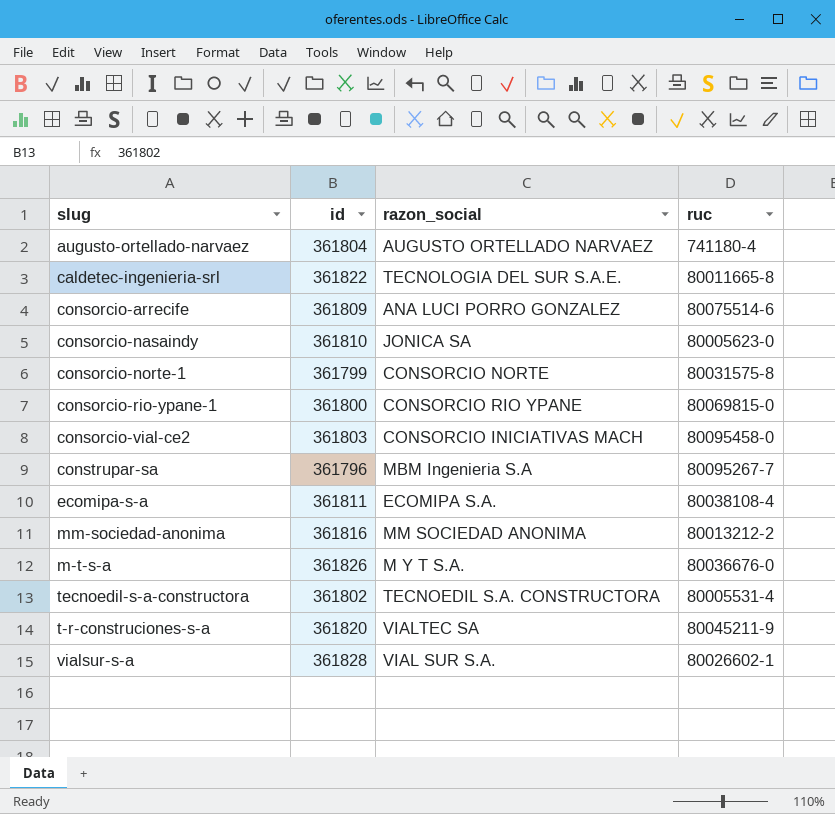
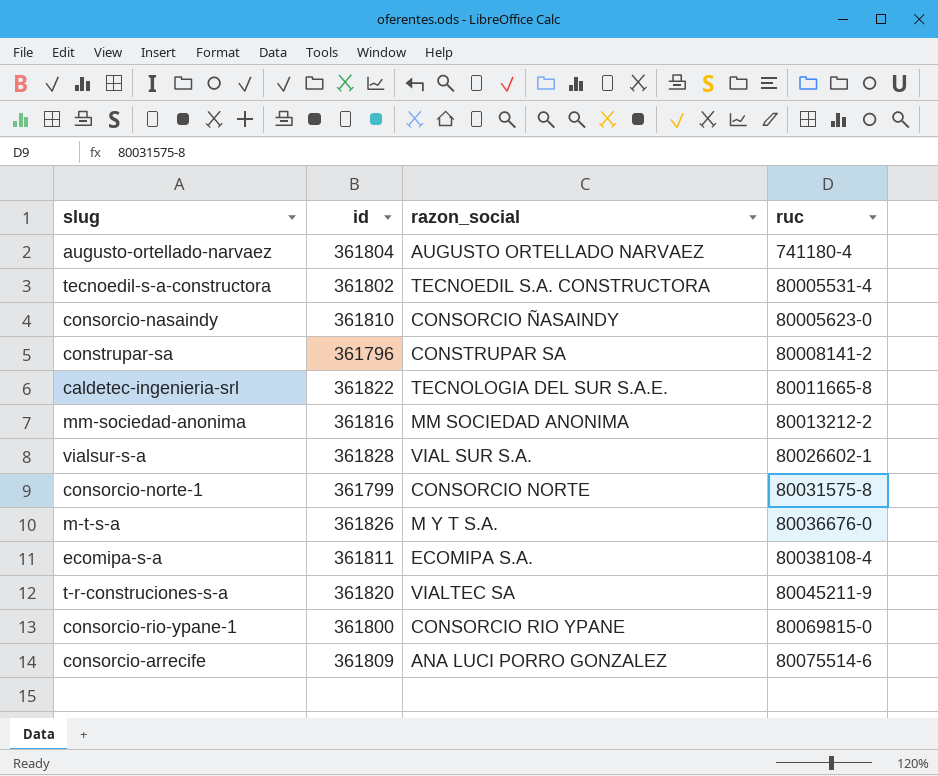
row order: none -> ruc ascending
row consorcio-vial-ce2: 361803 | CONSORCIO INICIATIVAS MACH | 80095458-0 -> none
consorcio-nasaindy | razon_social: JONICA SA -> CONSORCIO ÑASAINDY
construpar-sa | razon_social: MBM Ingenieria S.A -> CONSTRUPAR SA
construpar-sa | ruc: 80095267-7 -> 80008141-2

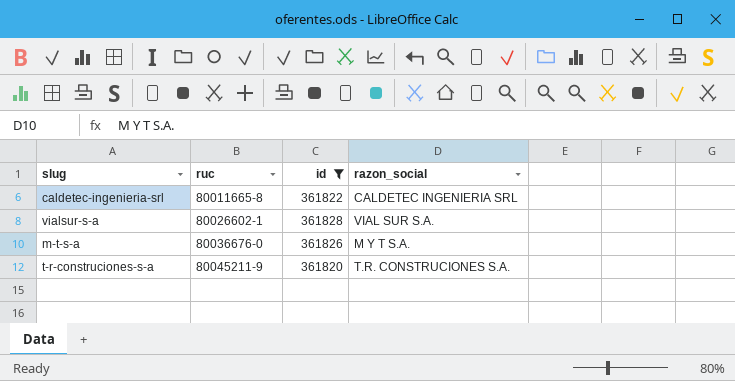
filter: none -> id >= 361820
column ruc | position: 4 -> 2
caldetec-ingenieria-srl | razon_social: TECNOLOGIA DEL SUR S.A.E. -> CALDETEC INGENIERIA SRL
t-r-construciones-s-a | razon_social: VIALTEC SA -> T.R. CONSTRUCIONES S.A.

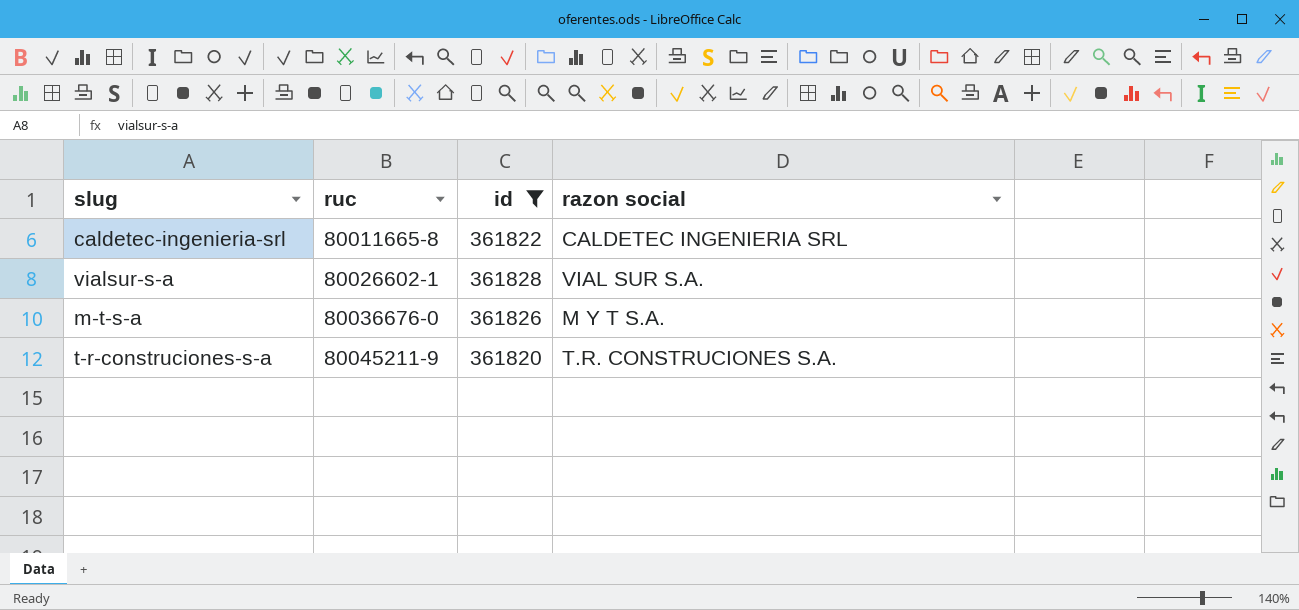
column name: razon_social -> razon social

